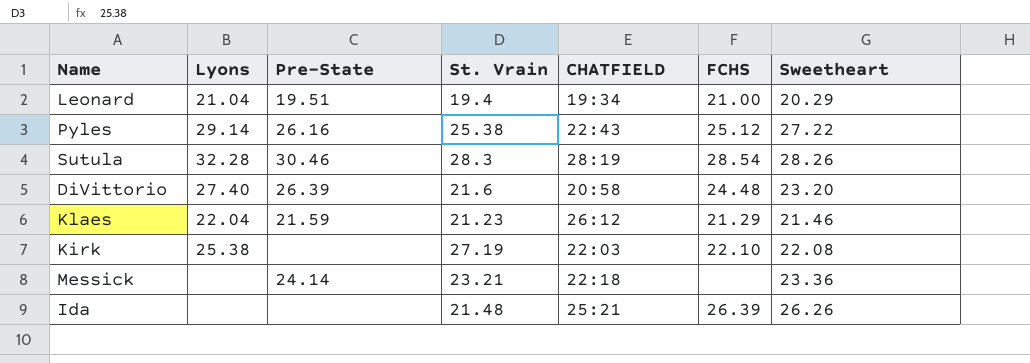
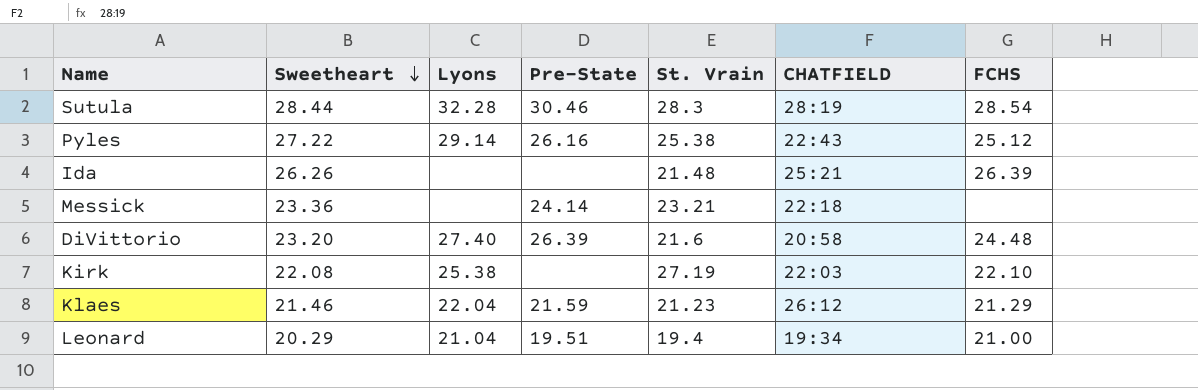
row order: none -> Sweetheart descending
column Sweetheart | position: 7 -> 2
Sutula | Sweetheart: 28.26 -> 28.44

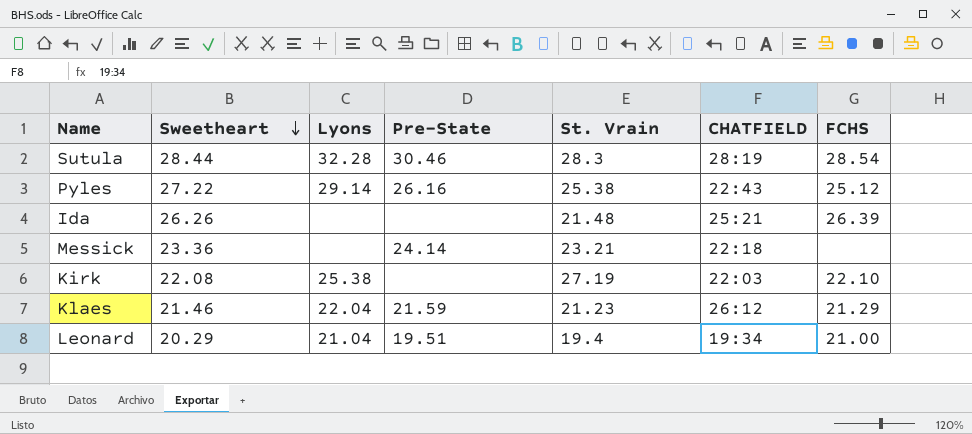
row DiVittorio: 23.20 | 27.40 | 26.39 | 21.6 | 20:58 | 24.48 -> none

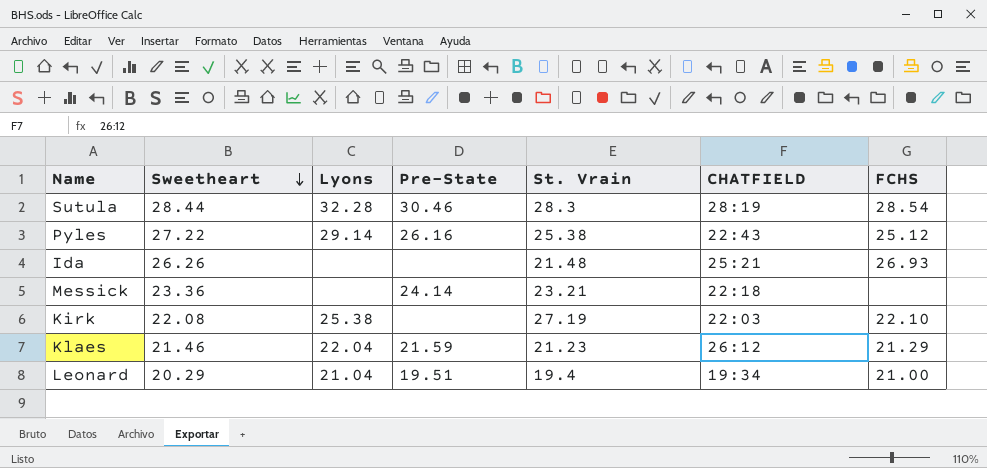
Ida | FCHS: 26.39 -> 26.93

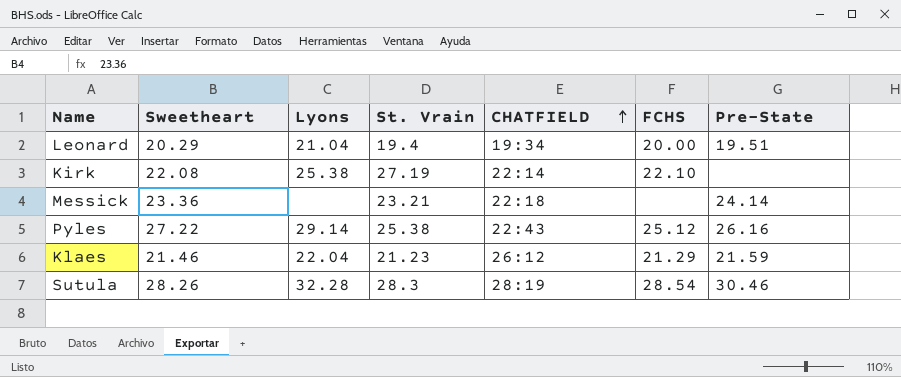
row order: Sweetheart descending -> CHATFIELD ascending
column Pre-State | position: 4 -> 7
row Ida: 26.26 | none | none | 21.48 | 25:21 | 26.93 -> none
Leonard | FCHS: 21.00 -> 20.00
Kirk | CHATFIELD: 22:03 -> 22:14
Sutula | Sweetheart: 28.44 -> 28.26

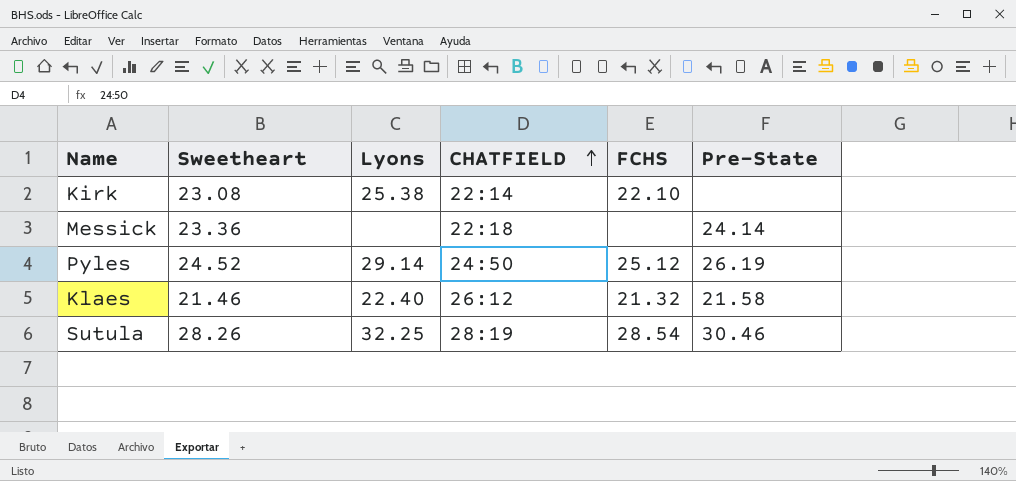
column St. Vrain | position: 4 -> none
row Leonard: 20.29 | 21.04 | 19.4 | 19:34 | 20.00 | 19.51 -> none
Kirk | Sweetheart: 22.08 -> 23.08
Pyles | Sweetheart: 27.22 -> 24.52
Pyles | CHATFIELD: 22:43 -> 24:50
Pyles | Pre-State: 26.16 -> 26.19
Klaes | Lyons: 22.04 -> 22.40
Klaes | FCHS: 21.29 -> 21.32
Klaes | Pre-State: 21.59 -> 21.58
Sutula | Lyons: 32.28 -> 32.25

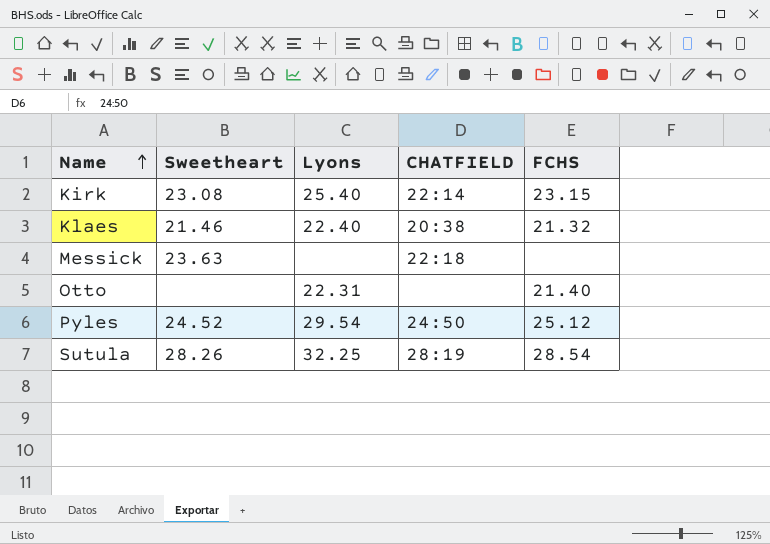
row order: CHATFIELD ascending -> Name ascending
column Pre-State | position: 6 -> none
Kirk | Lyons: 25.38 -> 25.40
Kirk | FCHS: 22.10 -> 23.15
Klaes | CHATFIELD: 26:12 -> 20:38
Messick | Sweetheart: 23.36 -> 23.63
row Otto: none -> none | 22.31 | none | 21.40
Pyles | Lyons: 29.14 -> 29.54

